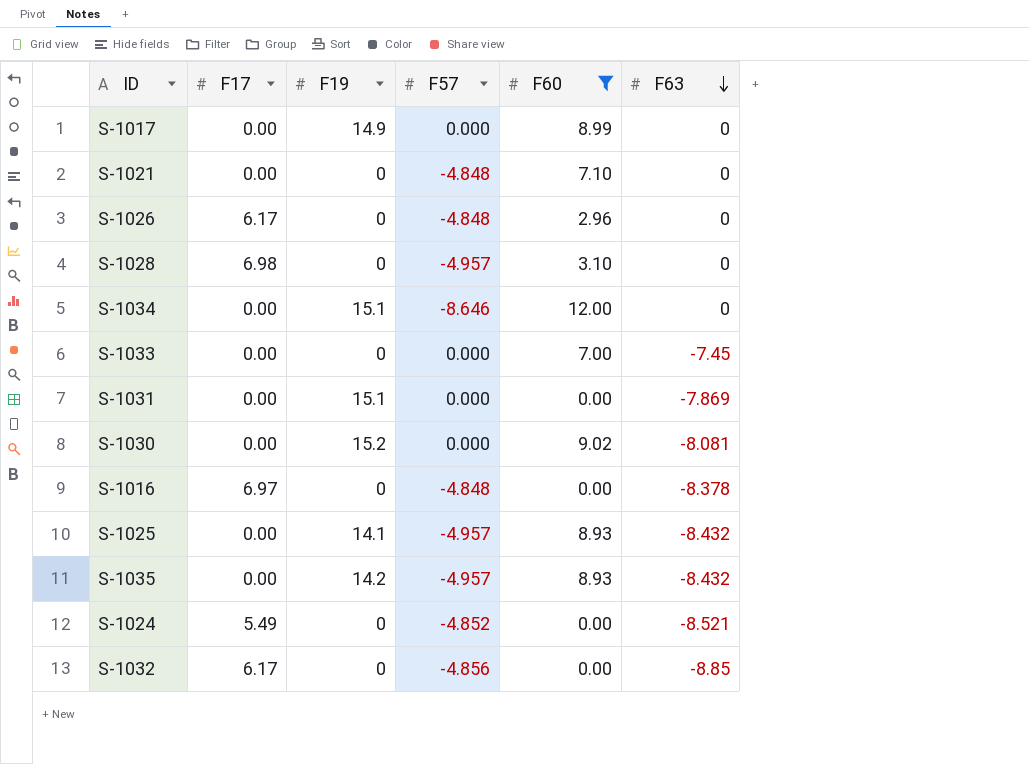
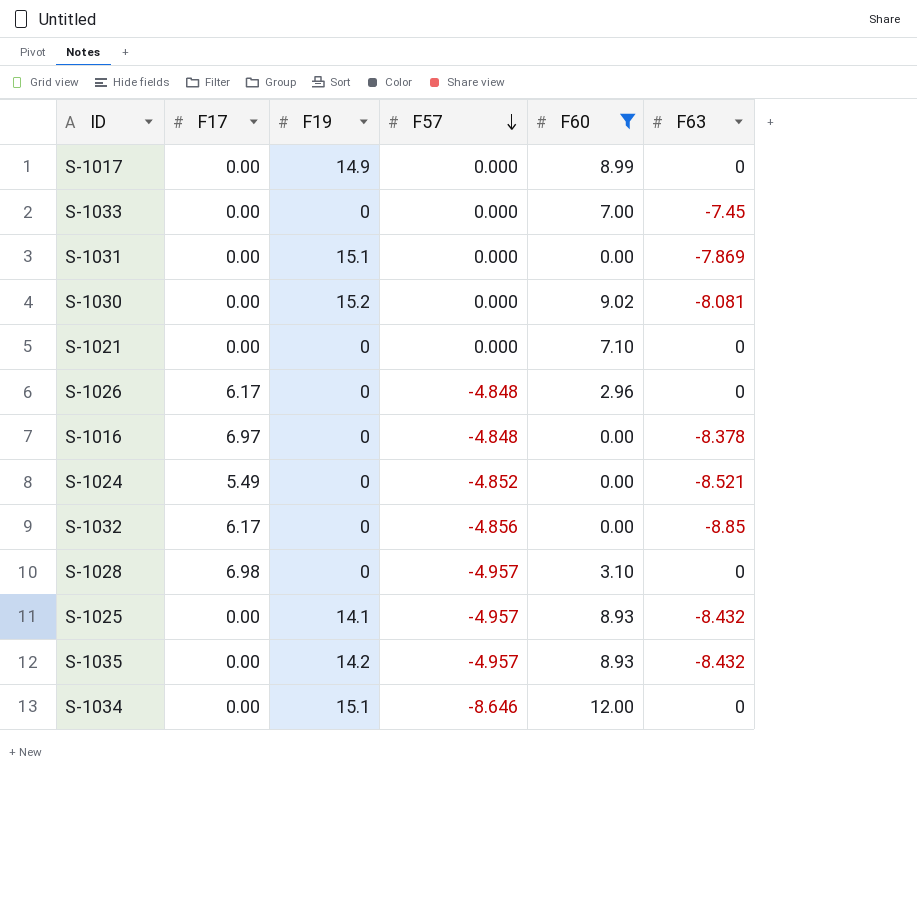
row order: F63 descending -> F57 descending
S-1021 | F57: -4.848 -> 0.000

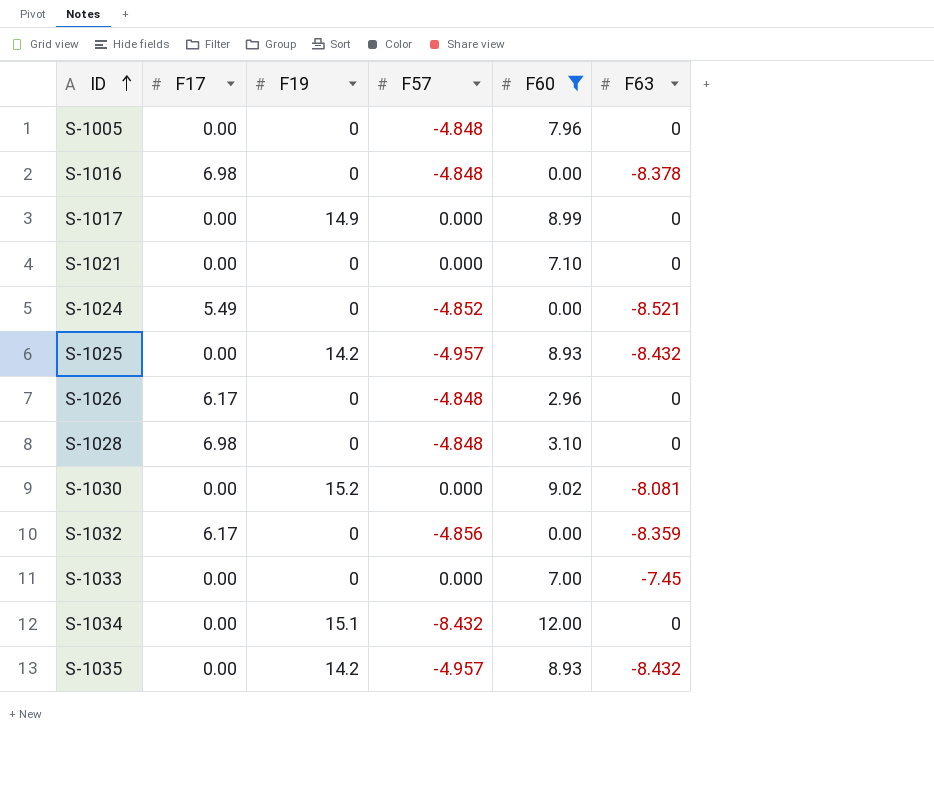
row order: F57 descending -> ID ascending
row S-1031: 0.00 | 15.1 | 0.000 | 0.00 | -7.869 -> none
row S-1005: none -> 0.00 | 0 | -4.848 | 7.96 | 0
S-1016 | F17: 6.97 -> 6.98
S-1025 | F19: 14.1 -> 14.2
S-1028 | F57: -4.957 -> -4.848
S-1032 | F63: -8.85 -> -8.359
S-1034 | F57: -8.646 -> -8.432

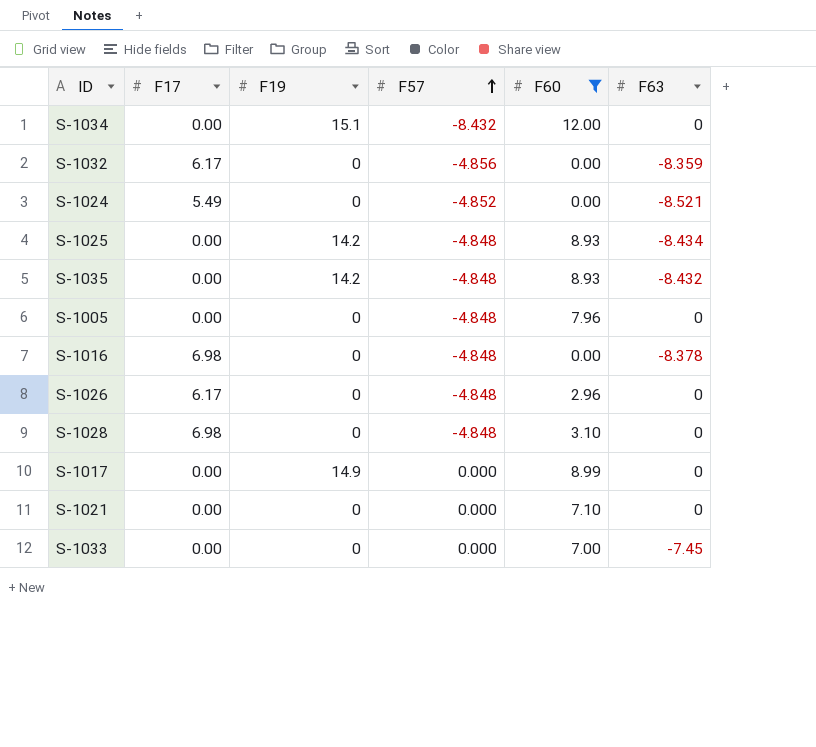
row order: ID ascending -> F57 ascending
row S-1030: 0.00 | 15.2 | 0.000 | 9.02 | -8.081 -> none
S-1025 | F57: -4.957 -> -4.848
S-1025 | F63: -8.432 -> -8.434
S-1035 | F57: -4.957 -> -4.848

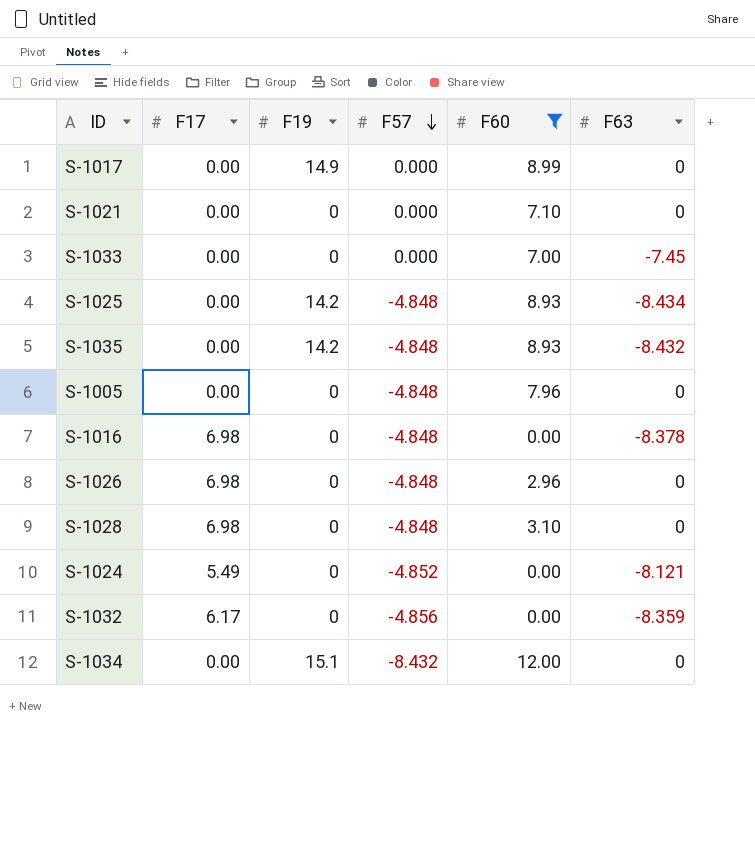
row order: F57 ascending -> F57 descending
S-1026 | F17: 6.17 -> 6.98
S-1024 | F63: -8.521 -> -8.121

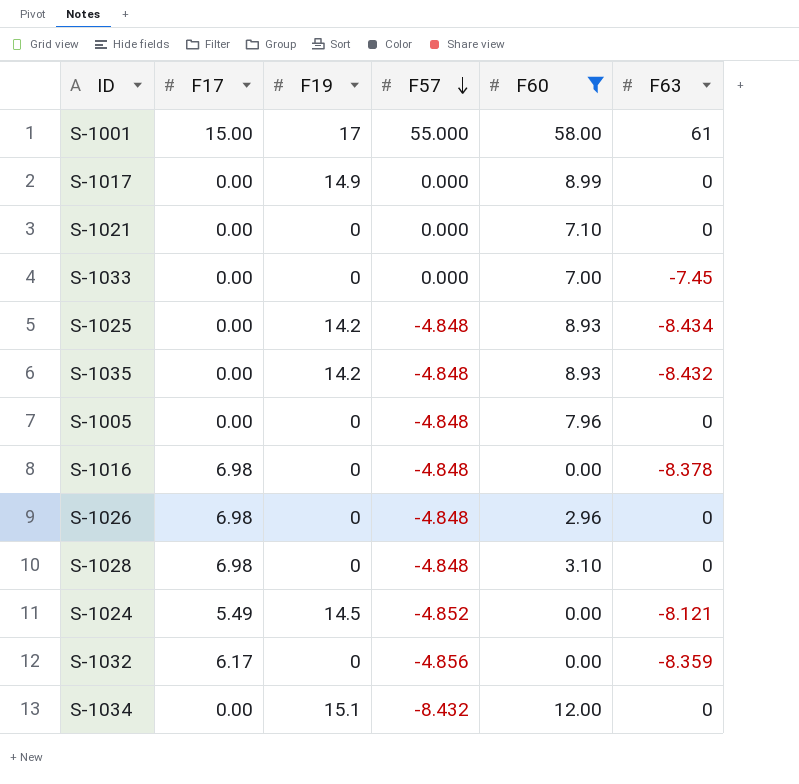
row S-1001: none -> 15.00 | 17 | 55.000 | 58.00 | 61
S-1024 | F19: 0 -> 14.5

